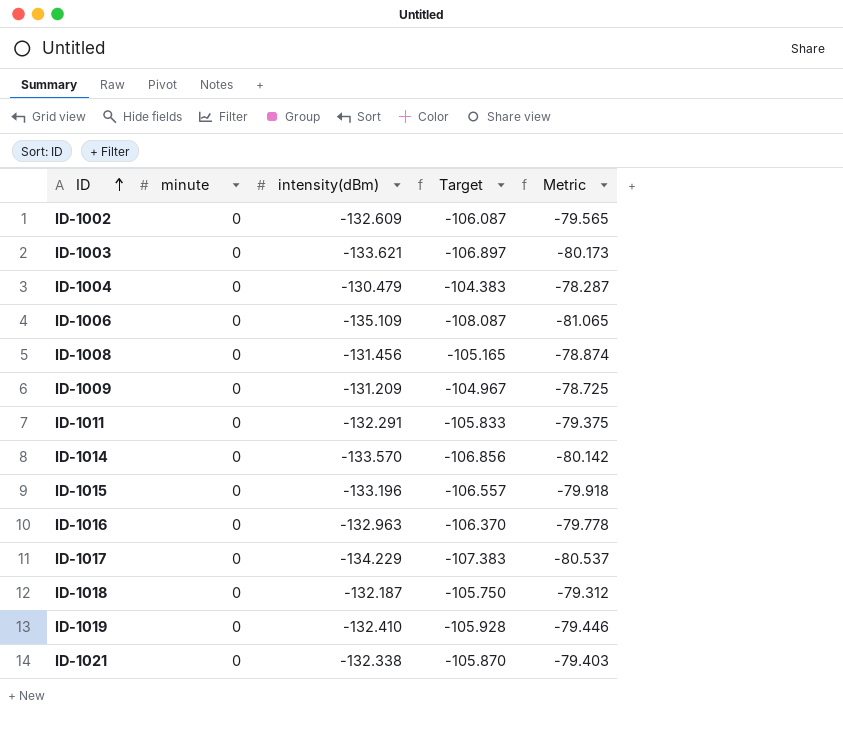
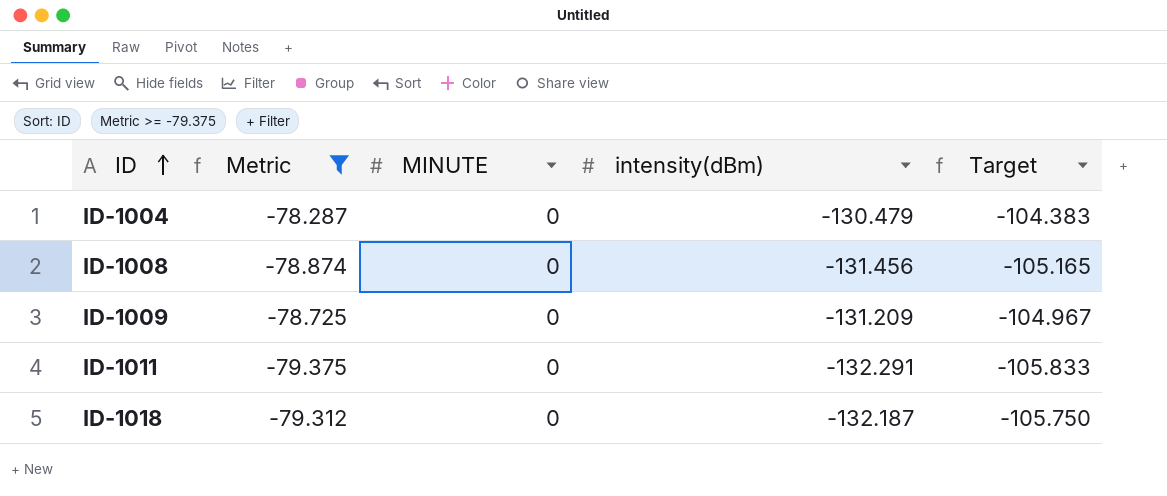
filter: none -> Metric >= -79.375
column Metric | position: 5 -> 2
column name: minute -> MINUTE

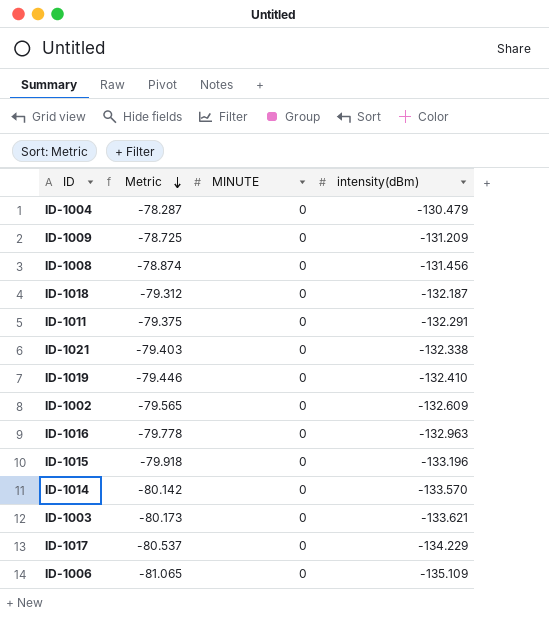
filter: Metric >= -79.375 -> none
row order: ID ascending -> Metric descending
column Target | formula: [intensity(dBm)] * 0.8 -> none

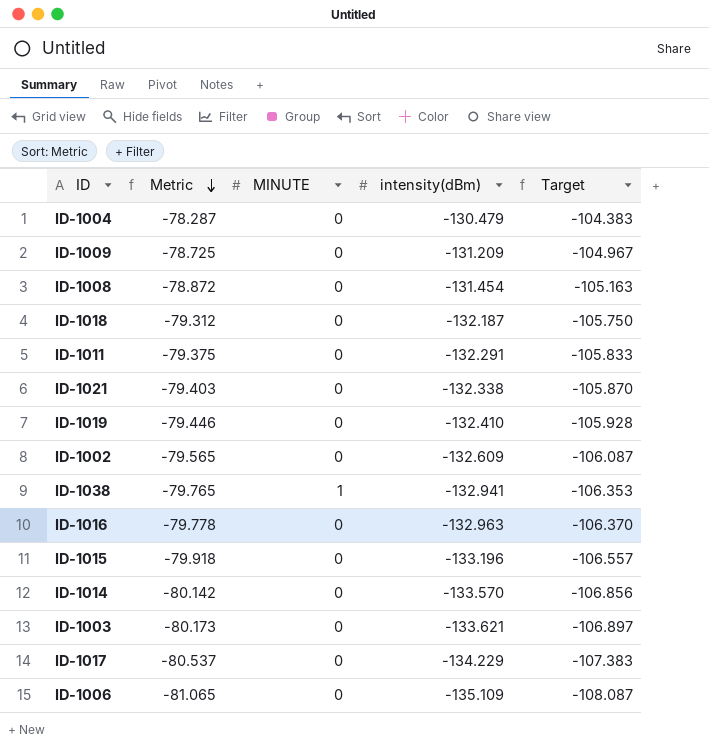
column Target | formula: none -> [intensity(dBm)] * 0.8
ID-1008 | Metric: -78.874 -> -78.872
ID-1008 | intensity(dBm): -131.456 -> -131.454
row ID-1038: none -> -79.765 | 1 | -132.941 | -106.353

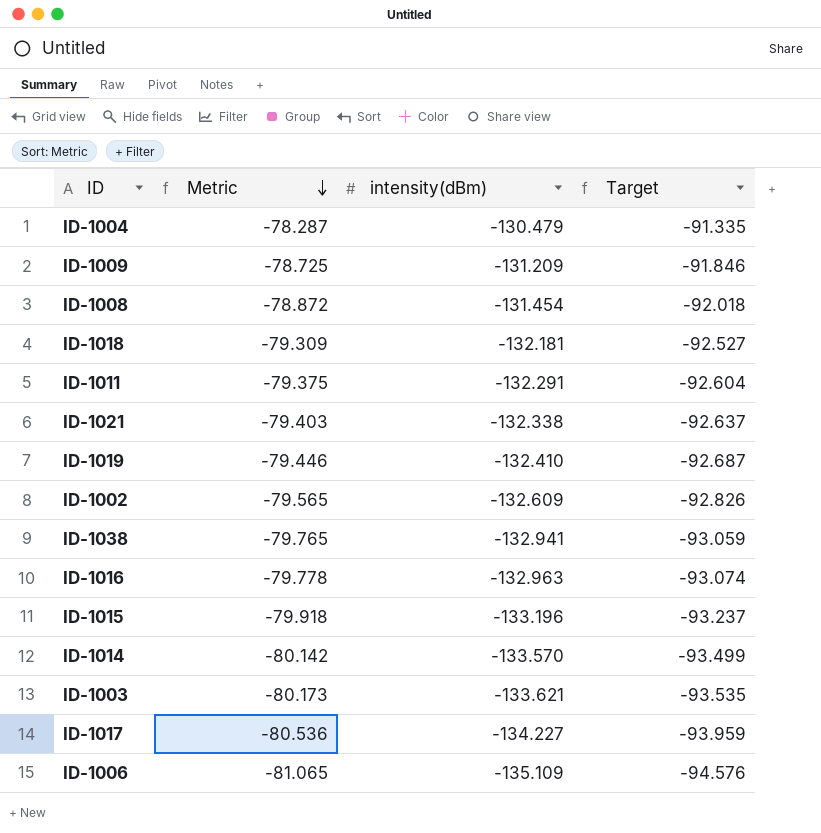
column MINUTE | position: 3 -> none
column Target | formula: [intensity(dBm)] * 0.8 -> [intensity(dBm)] * 0.7
ID-1018 | Metric: -79.312 -> -79.309
ID-1018 | intensity(dBm): -132.187 -> -132.181
ID-1017 | Metric: -80.537 -> -80.536
ID-1017 | intensity(dBm): -134.229 -> -134.227

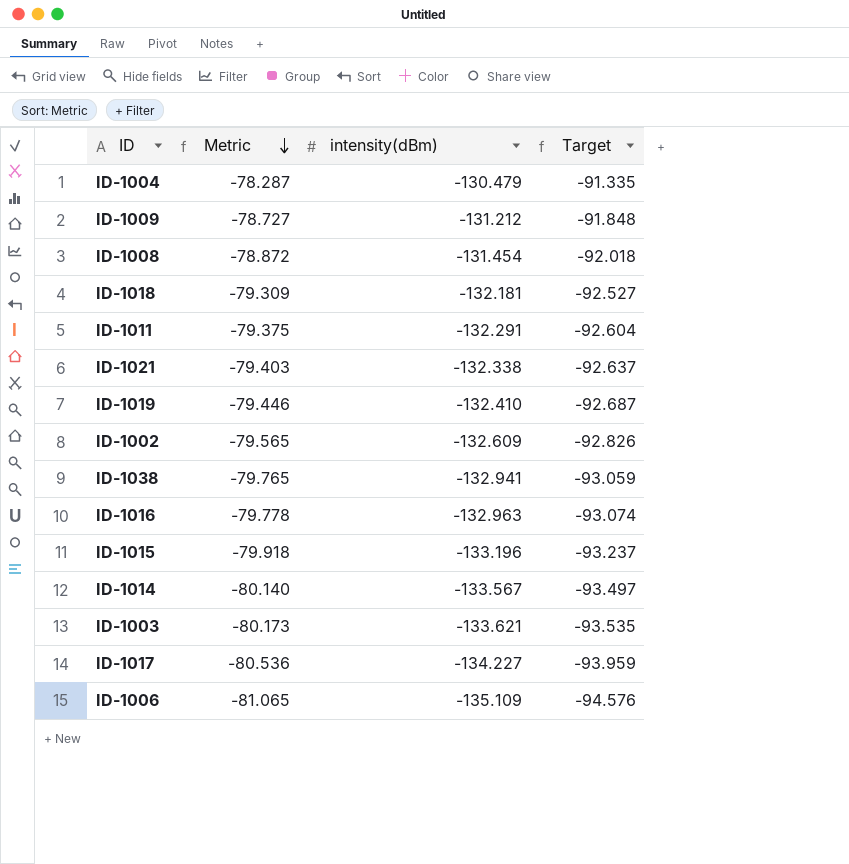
ID-1009 | Metric: -78.725 -> -78.727
ID-1009 | intensity(dBm): -131.209 -> -131.212
ID-1009 | Target: -91.846 -> -91.848
ID-1014 | Metric: -80.142 -> -80.140
ID-1014 | intensity(dBm): -133.570 -> -133.567
ID-1014 | Target: -93.499 -> -93.497

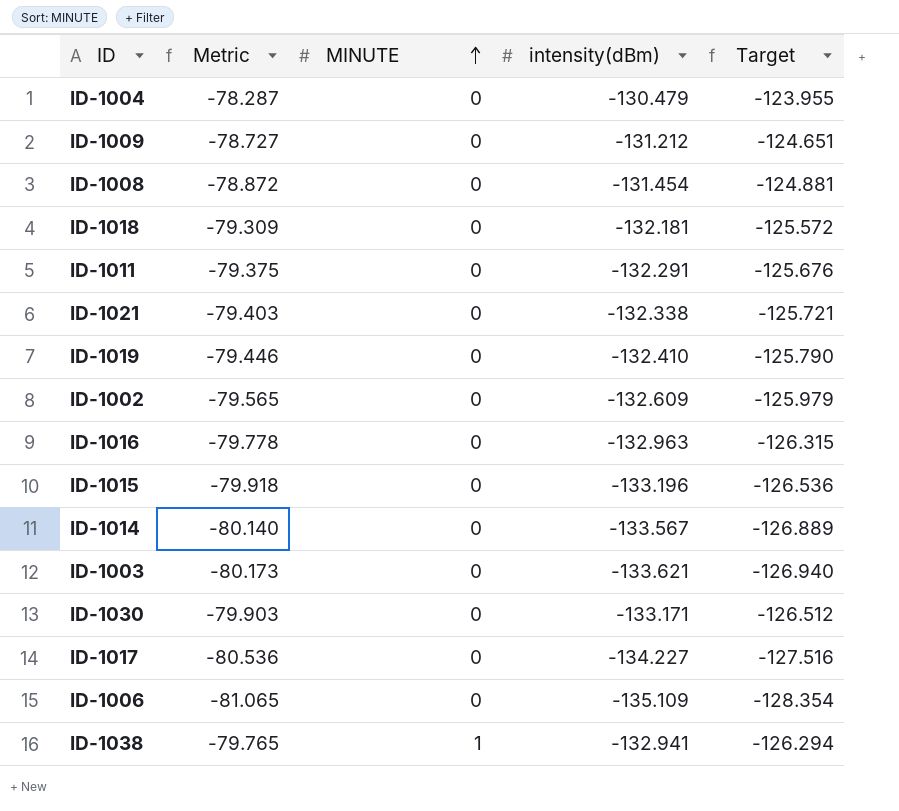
row order: Metric descending -> MINUTE ascending
column MINUTE | position: none -> 3
column Target | formula: [intensity(dBm)] * 0.7 -> [intensity(dBm)] * 0.95
row ID-1030: none -> -79.903 | 0 | -133.171 | -126.512

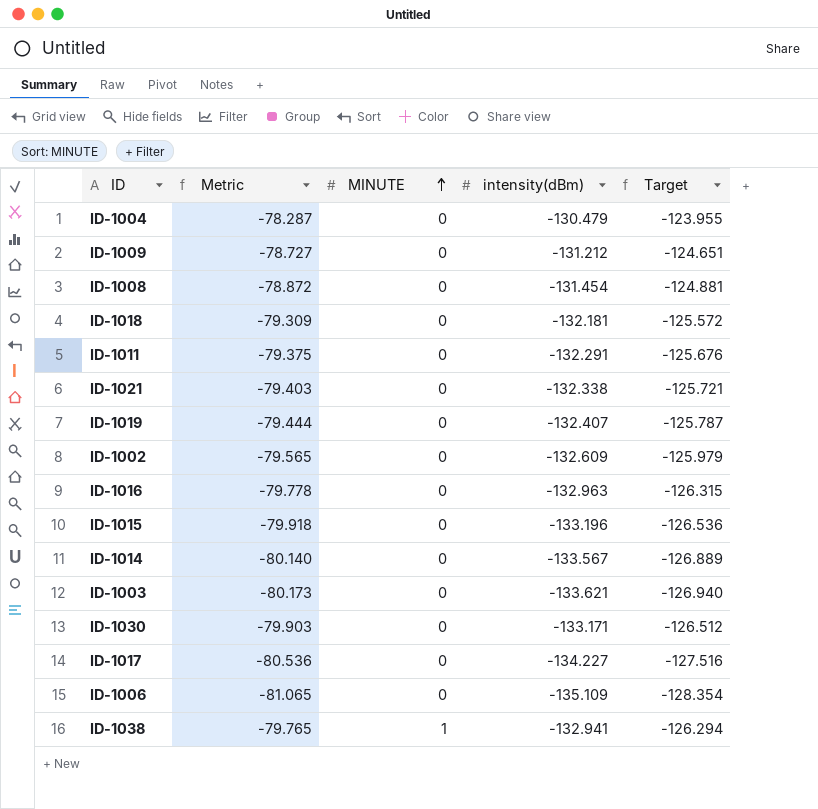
ID-1019 | Metric: -79.446 -> -79.444
ID-1019 | intensity(dBm): -132.410 -> -132.407
ID-1019 | Target: -125.790 -> -125.787

